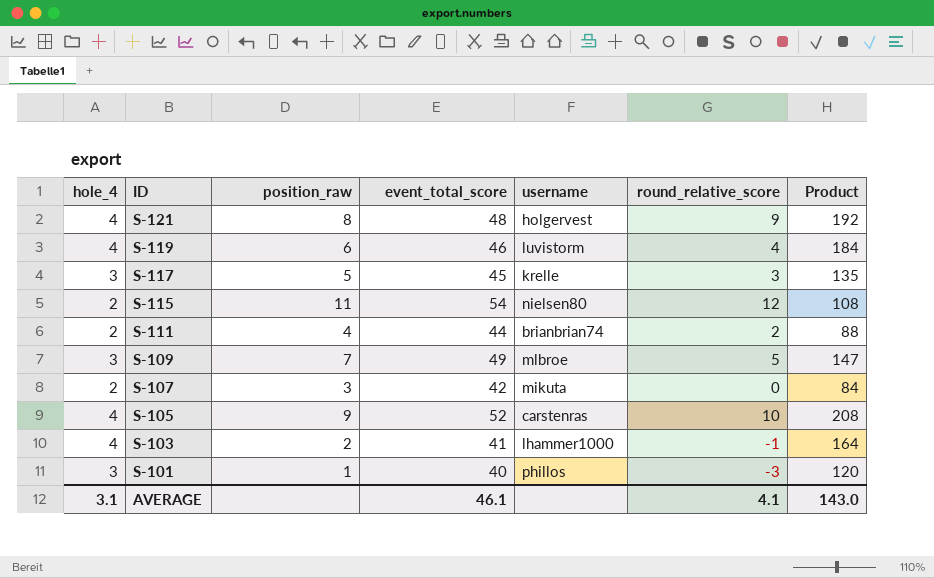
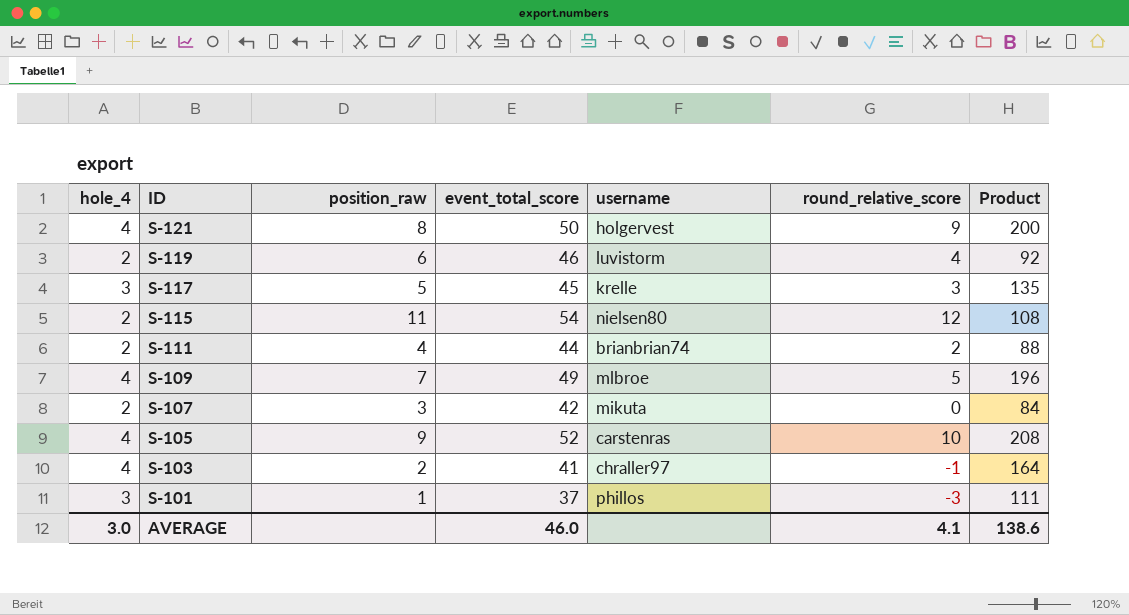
S-121 | event_total_score: 48 -> 50
S-121 | Product: 192 -> 200
S-119 | hole_4: 4 -> 2
S-119 | Product: 184 -> 92
S-109 | hole_4: 3 -> 4
S-109 | Product: 147 -> 196
S-103 | username: lhammer1000 -> chraller97
S-101 | event_total_score: 40 -> 37
S-101 | Product: 120 -> 111
AVERAGE | hole_4: 3.1 -> 3.0
AVERAGE | event_total_score: 46.1 -> 46.0
AVERAGE | Product: 143.0 -> 138.6

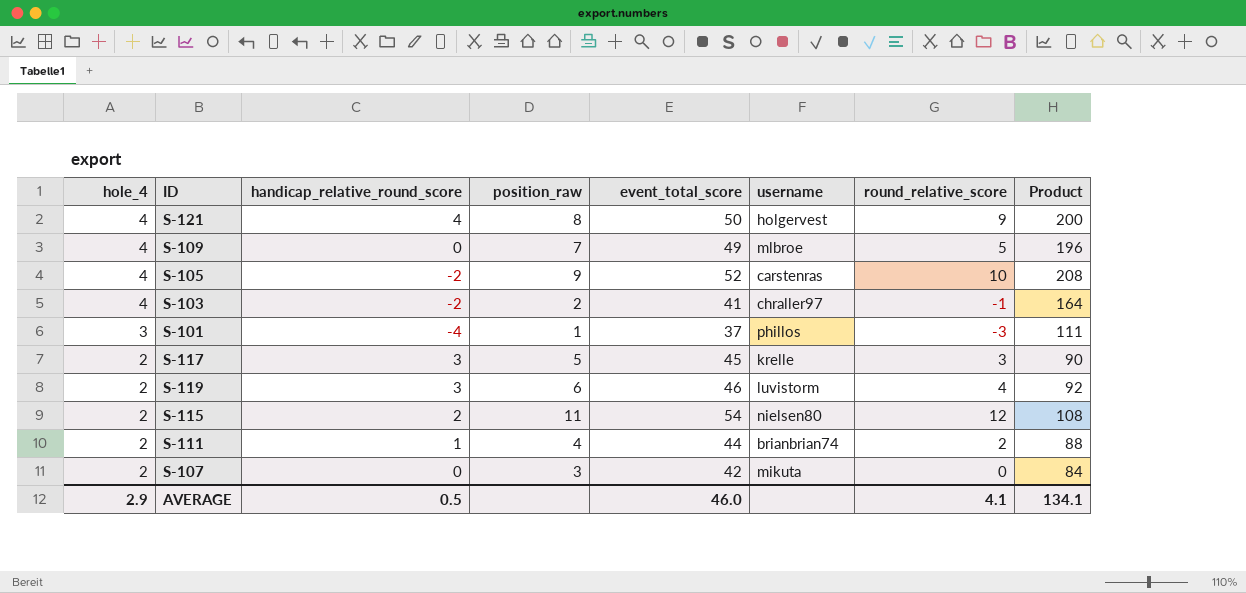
row order: ID descending -> hole_4 descending
column handicap_relative_round_score | position: none -> 3
S-117 | hole_4: 3 -> 2
S-117 | Product: 135 -> 90
AVERAGE | hole_4: 3.0 -> 2.9
AVERAGE | Product: 138.6 -> 134.1

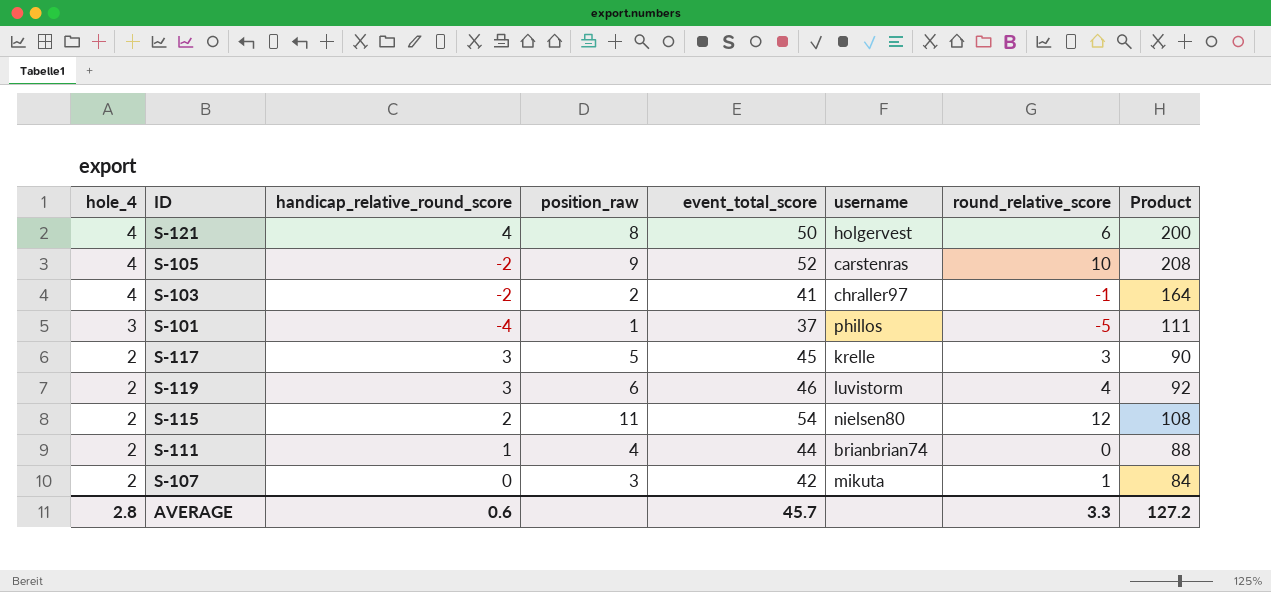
row S-109: 4 | 0 | 7 | 49 | mlbroe | 5 | 196 -> none
S-121 | round_relative_score: 9 -> 6
S-101 | round_relative_score: -3 -> -5
S-111 | round_relative_score: 2 -> 0
S-107 | round_relative_score: 0 -> 1
AVERAGE | hole_4: 2.9 -> 2.8
AVERAGE | handicap_relative_round_score: 0.5 -> 0.6
AVERAGE | event_total_score: 46.0 -> 45.7
AVERAGE | round_relative_score: 4.1 -> 3.3
AVERAGE | Product: 134.1 -> 127.2

